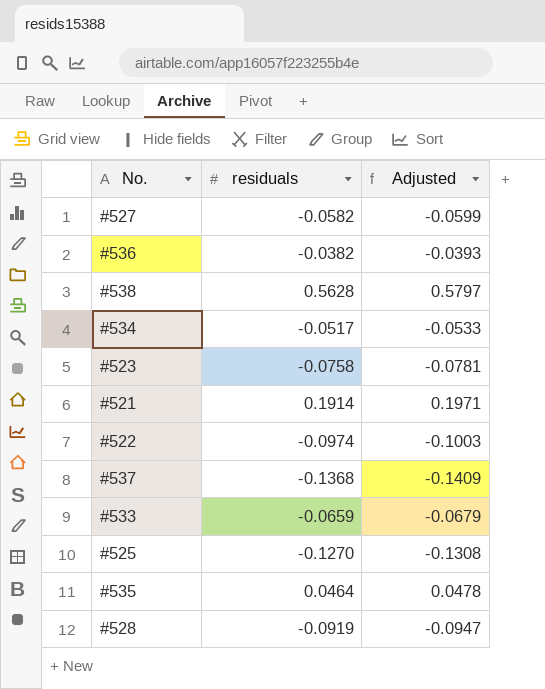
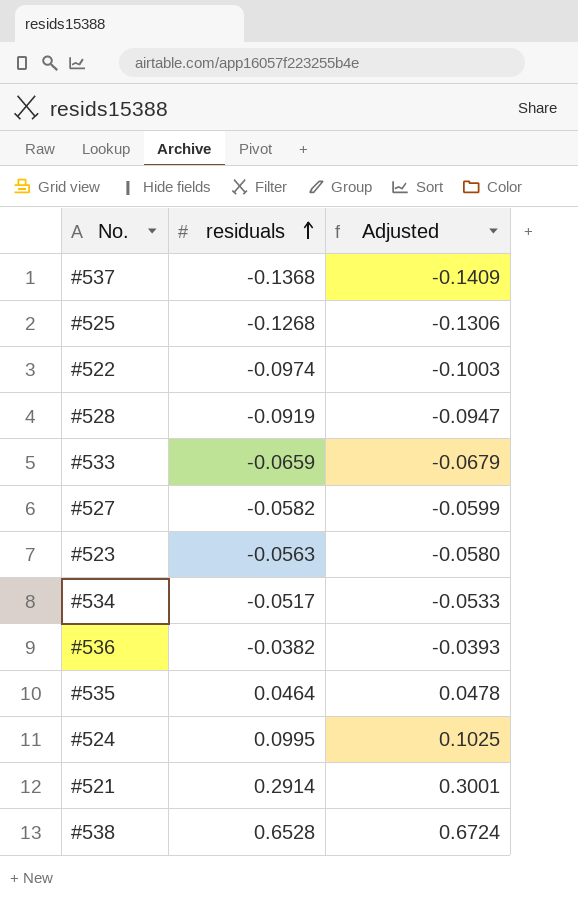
row order: none -> residuals ascending
#525 | residuals: -0.1270 -> -0.1268
#525 | Adjusted: -0.1308 -> -0.1306
#523 | residuals: -0.0758 -> -0.0563
#523 | Adjusted: -0.0781 -> -0.0580
row #524: none -> 0.0995 | 0.1025
#521 | residuals: 0.1914 -> 0.2914
#521 | Adjusted: 0.1971 -> 0.3001
#538 | residuals: 0.5628 -> 0.6528
#538 | Adjusted: 0.5797 -> 0.6724

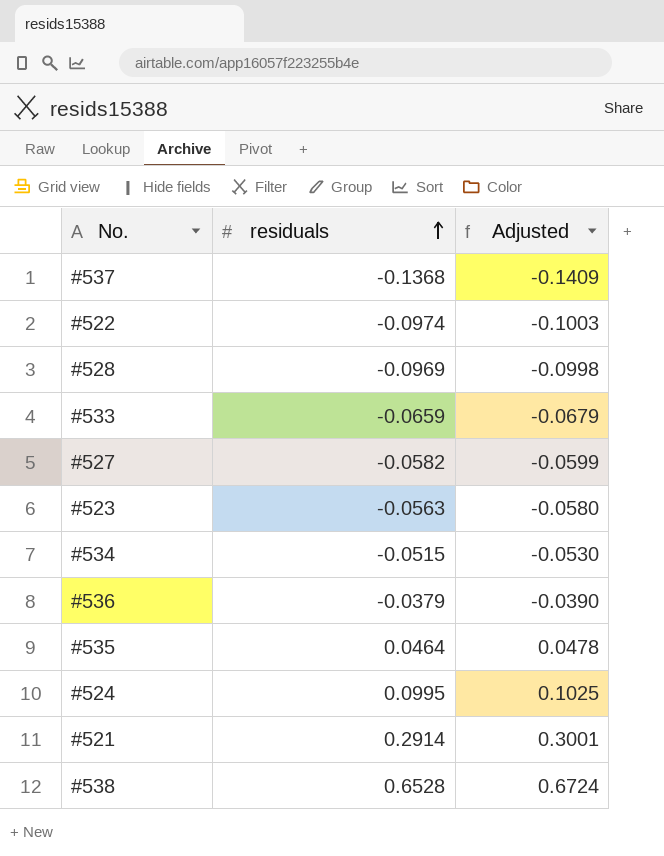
row #525: -0.1268 | -0.1306 -> none
#528 | residuals: -0.0919 -> -0.0969
#528 | Adjusted: -0.0947 -> -0.0998
#534 | residuals: -0.0517 -> -0.0515
#534 | Adjusted: -0.0533 -> -0.0530
#536 | residuals: -0.0382 -> -0.0379
#536 | Adjusted: -0.0393 -> -0.0390

